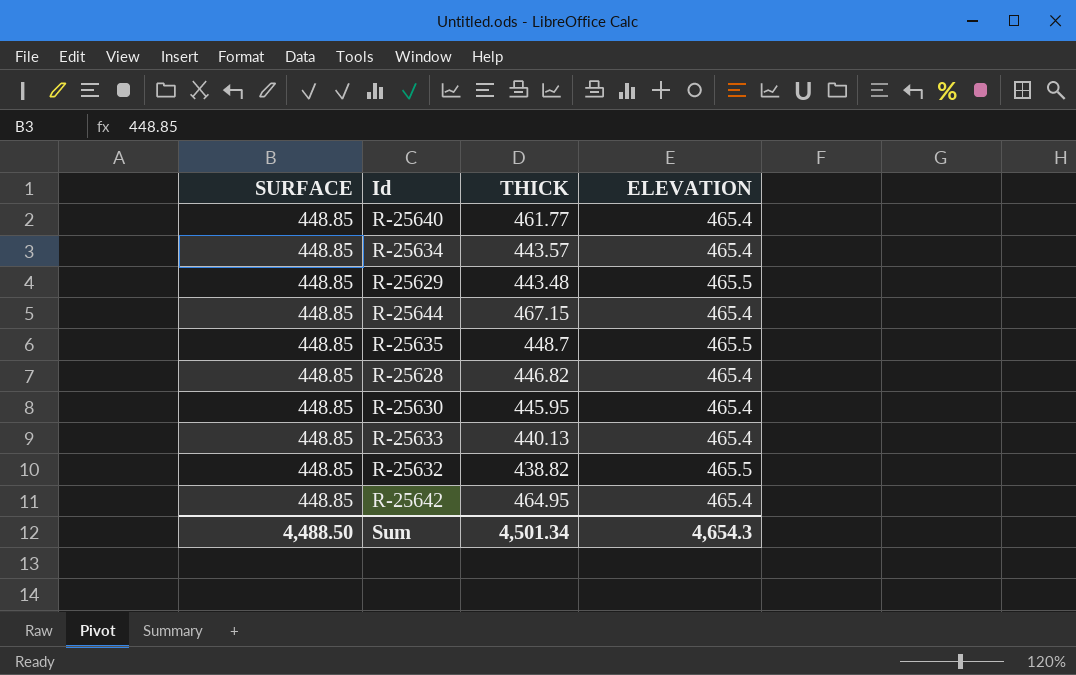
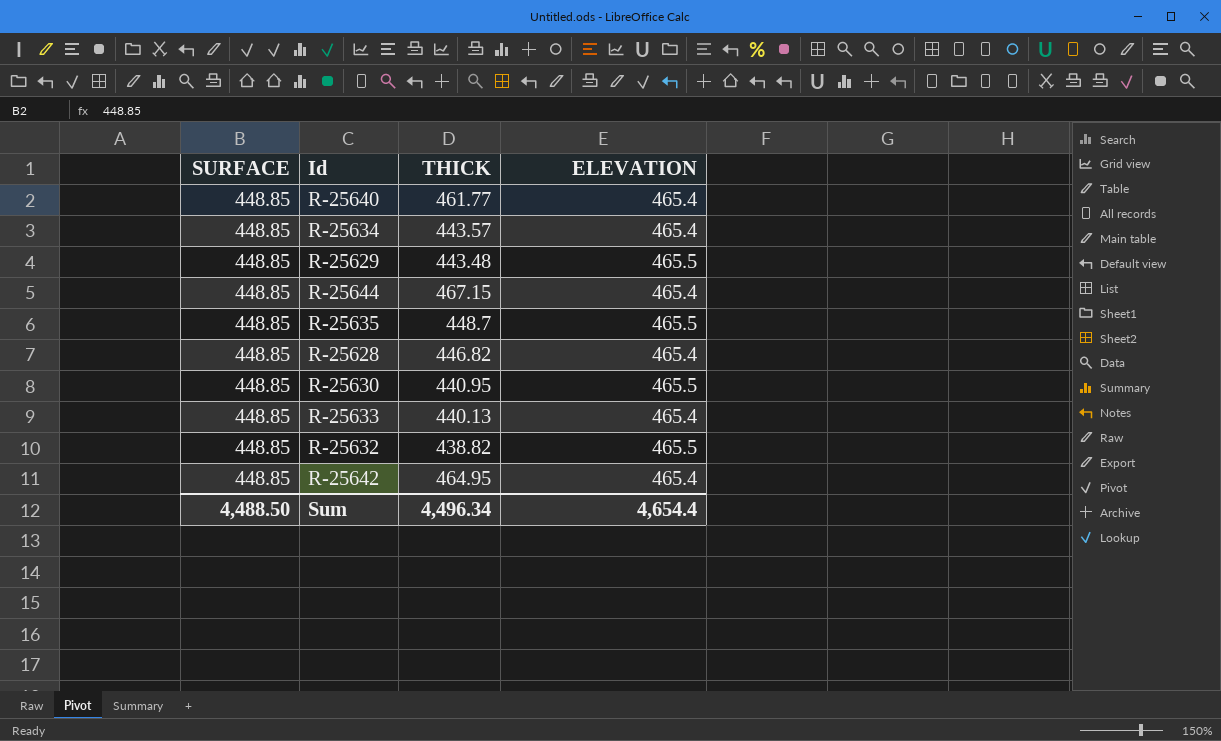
R-25630 | THICK: 445.95 -> 440.95
R-25630 | ELEVATION: 465.4 -> 465.5
Sum | THICK: 4,501.34 -> 4,496.34
Sum | ELEVATION: 4,654.3 -> 4,654.4

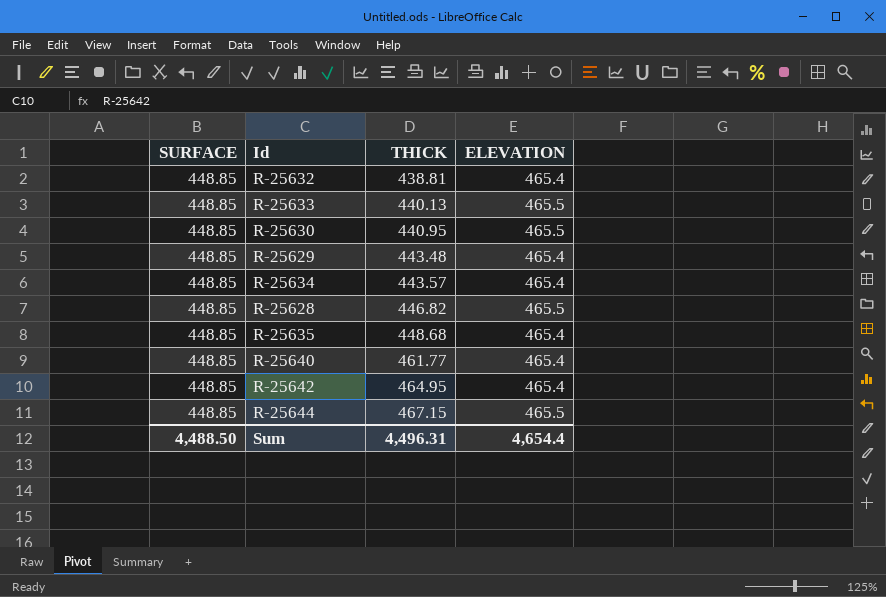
row order: none -> THICK ascending
R-25632 | THICK: 438.82 -> 438.81
R-25632 | ELEVATION: 465.5 -> 465.4
R-25633 | ELEVATION: 465.4 -> 465.5
R-25629 | ELEVATION: 465.5 -> 465.4
R-25628 | ELEVATION: 465.4 -> 465.5
R-25635 | THICK: 448.7 -> 448.68
R-25635 | ELEVATION: 465.5 -> 465.4
R-25644 | ELEVATION: 465.4 -> 465.5
Sum | THICK: 4,496.34 -> 4,496.31

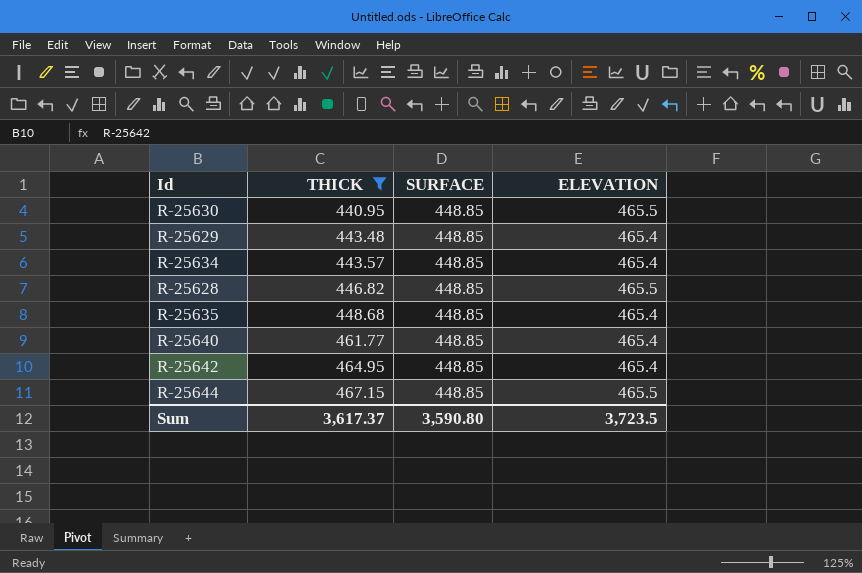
filter: none -> THICK >= 440.95
column SURFACE | position: 1 -> 3
Sum | THICK: 4,496.31 -> 3,617.37
Sum | SURFACE: 4,488.50 -> 3,590.80
Sum | ELEVATION: 4,654.4 -> 3,723.5

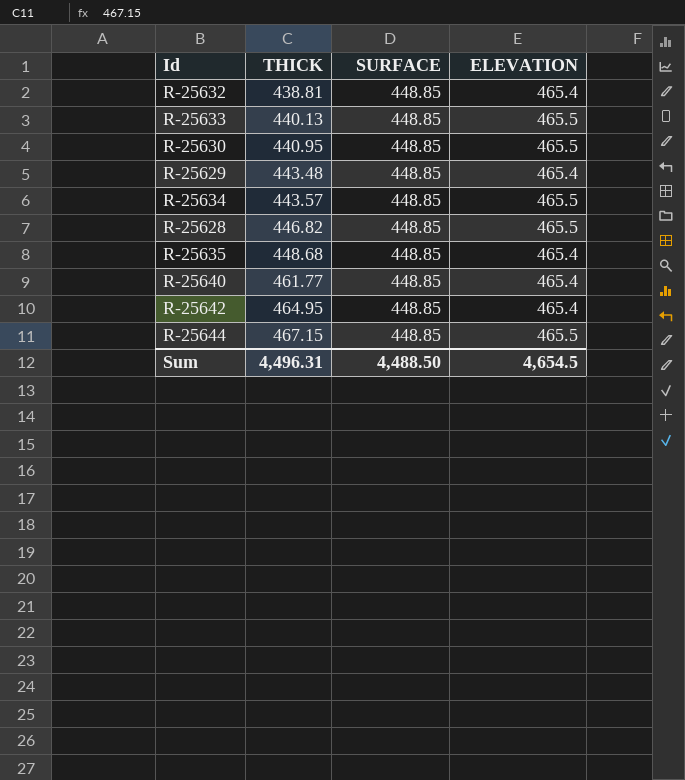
filter: THICK >= 440.95 -> none
R-25634 | ELEVATION: 465.4 -> 465.5
Sum | THICK: 3,617.37 -> 4,496.31
Sum | SURFACE: 3,590.80 -> 4,488.50
Sum | ELEVATION: 3,723.5 -> 4,654.5

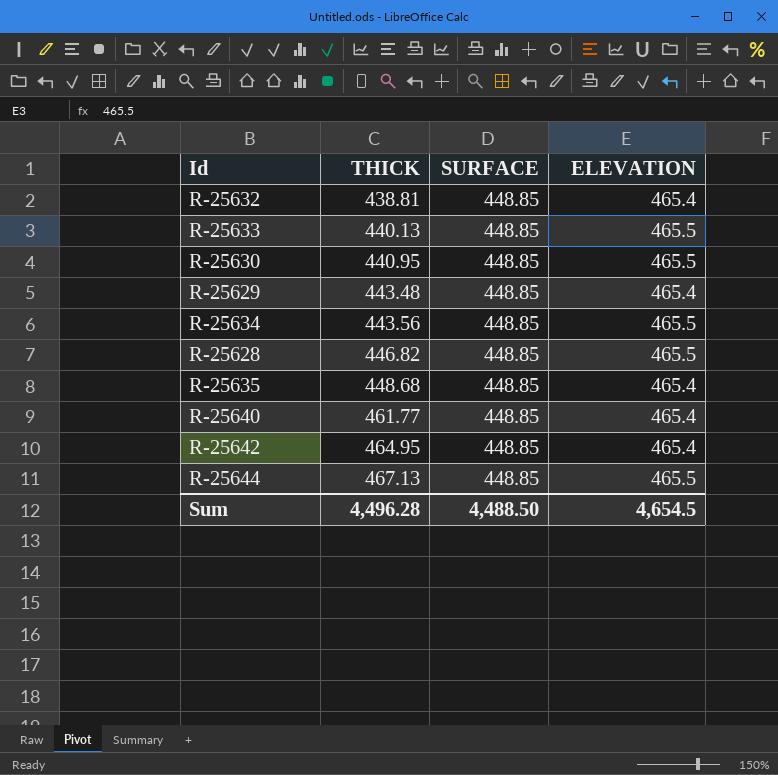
R-25634 | THICK: 443.57 -> 443.56
R-25644 | THICK: 467.15 -> 467.13
Sum | THICK: 4,496.31 -> 4,496.28

